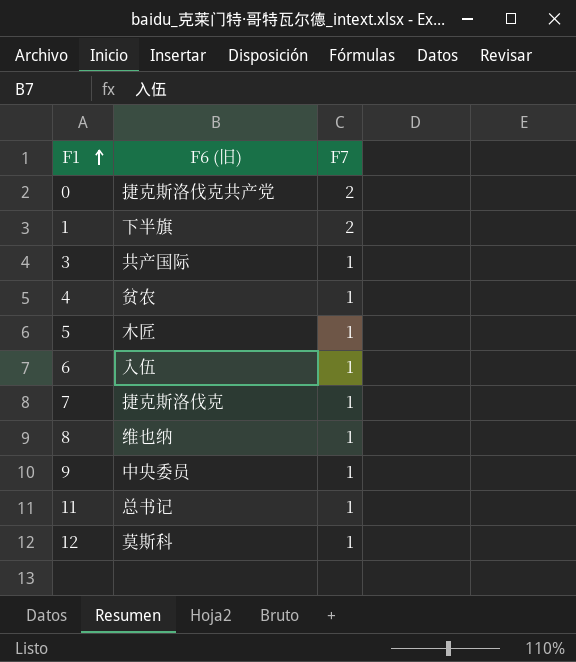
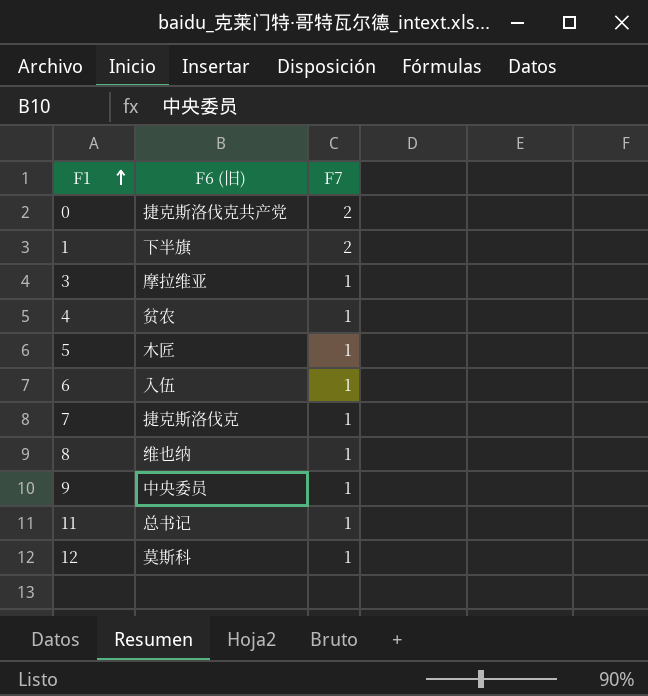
3 | F6 (旧): 共产国际 -> 摩拉维亚

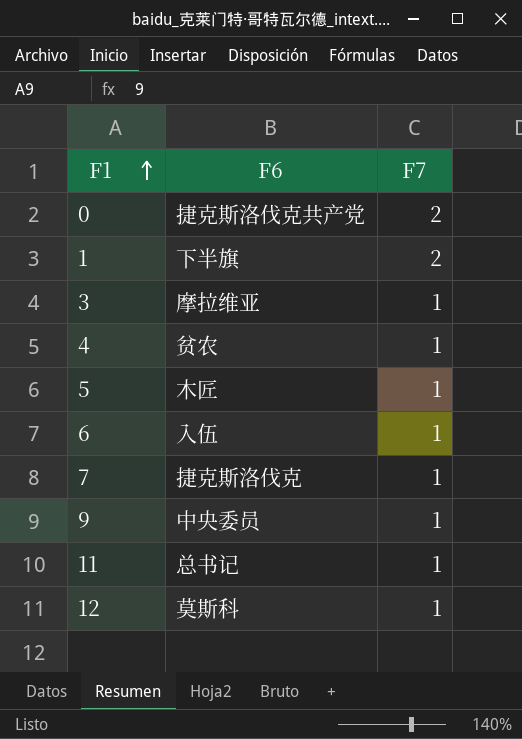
column name: F6 (旧) -> F6
row 8: 维也纳 | 1 -> none

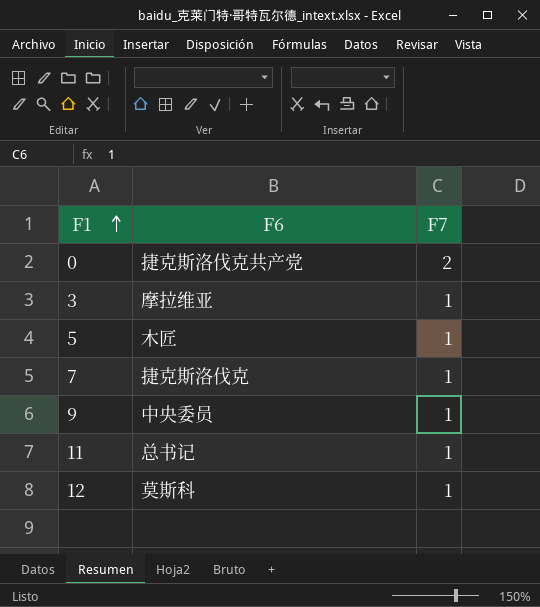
row 1: 下半旗 | 2 -> none
row 4: 贫农 | 1 -> none
row 6: 入伍 | 1 -> none

